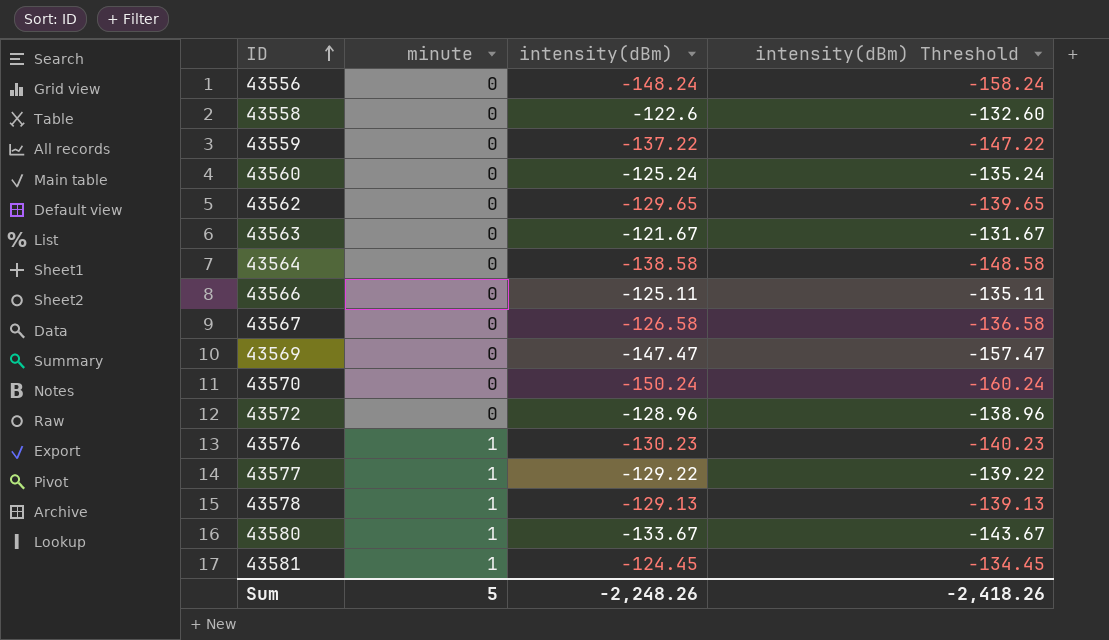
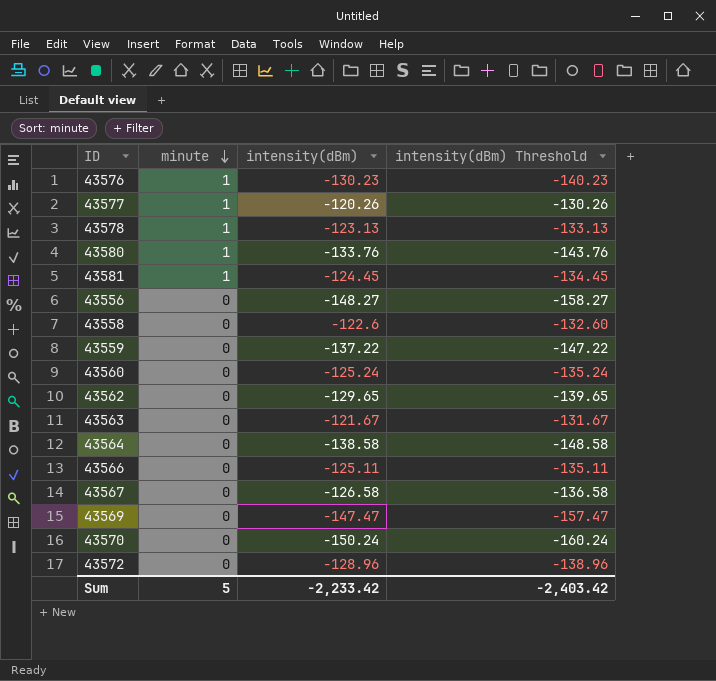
row order: ID ascending -> minute descending
43577 | intensity(dBm): -129.22 -> -120.26
43577 | intensity(dBm) Threshold: -139.22 -> -130.26
43578 | intensity(dBm): -129.13 -> -123.13
43578 | intensity(dBm) Threshold: -139.13 -> -133.13
43580 | intensity(dBm): -133.67 -> -133.76
43580 | intensity(dBm) Threshold: -143.67 -> -143.76
43556 | intensity(dBm): -148.24 -> -148.27
43556 | intensity(dBm) Threshold: -158.24 -> -158.27
Sum | intensity(dBm): -2,248.26 -> -2,233.42
Sum | intensity(dBm) Threshold: -2,418.26 -> -2,403.42

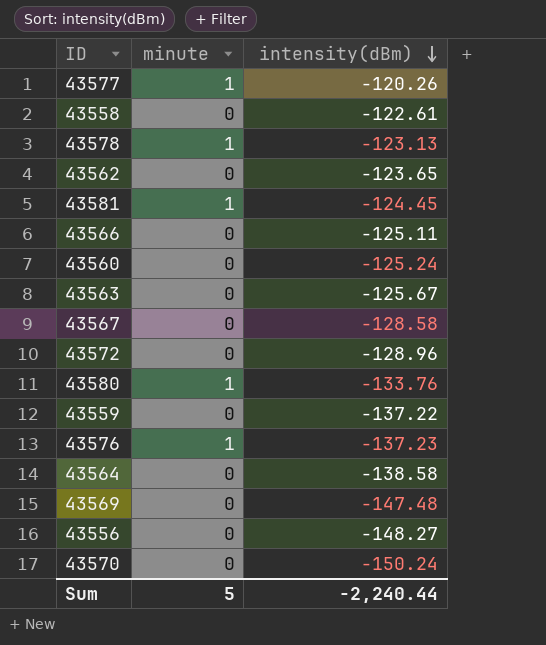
row order: minute descending -> intensity(dBm) descending
column intensity(dBm) Threshold | formula: [intensity(dBm)] - 10 -> none
43558 | intensity(dBm): -122.6 -> -122.61
43562 | intensity(dBm): -129.65 -> -123.65
43563 | intensity(dBm): -121.67 -> -125.67
43567 | intensity(dBm): -126.58 -> -128.58
43576 | intensity(dBm): -130.23 -> -137.23
43569 | intensity(dBm): -147.47 -> -147.48
Sum | intensity(dBm): -2,233.42 -> -2,240.44

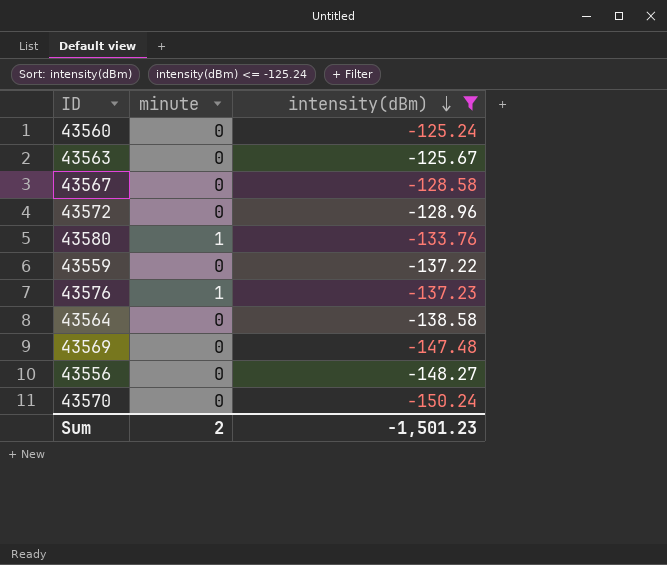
filter: none -> intensity(dBm) <= -125.24
Sum | minute: 5 -> 2
Sum | intensity(dBm): -2,240.44 -> -1,501.23

